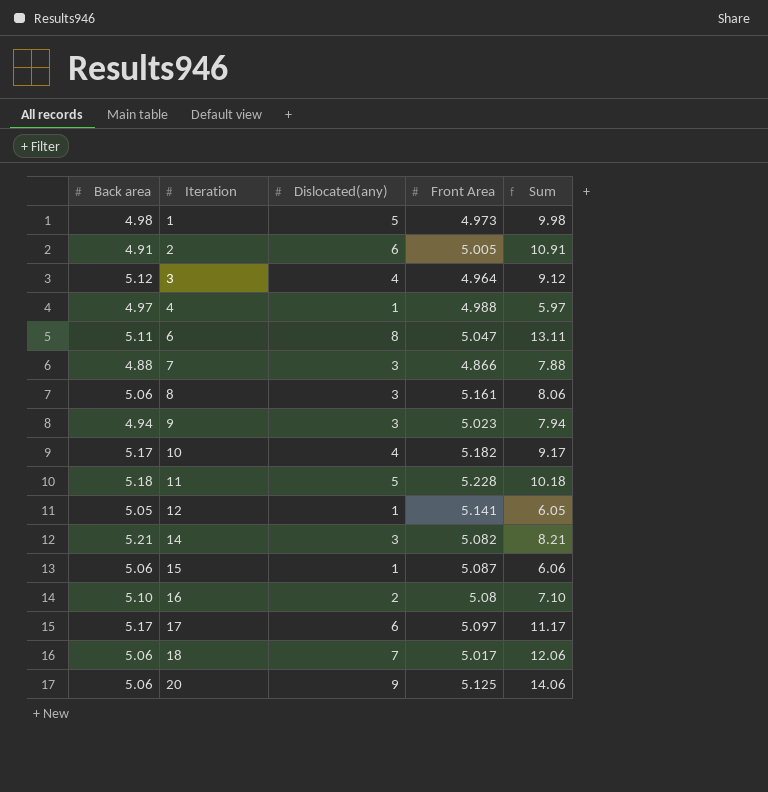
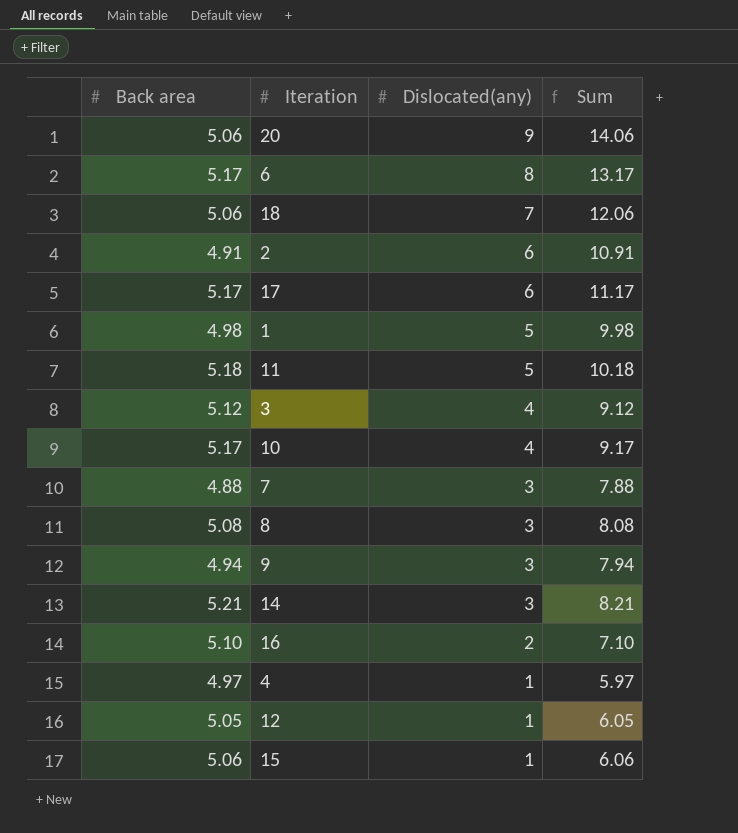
row order: Iteration ascending -> Dislocated(any) descending
column Front Area | position: 4 -> none
6 | Back area: 5.11 -> 5.17
6 | Sum: 13.11 -> 13.17
8 | Back area: 5.06 -> 5.08
8 | Sum: 8.06 -> 8.08

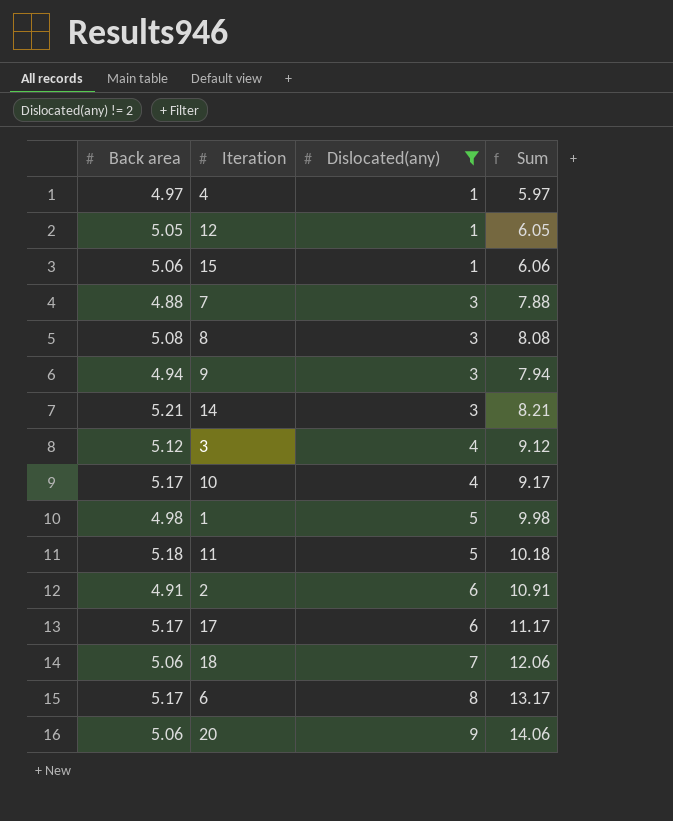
filter: none -> Dislocated(any) != 2
row order: Dislocated(any) descending -> Dislocated(any) ascending

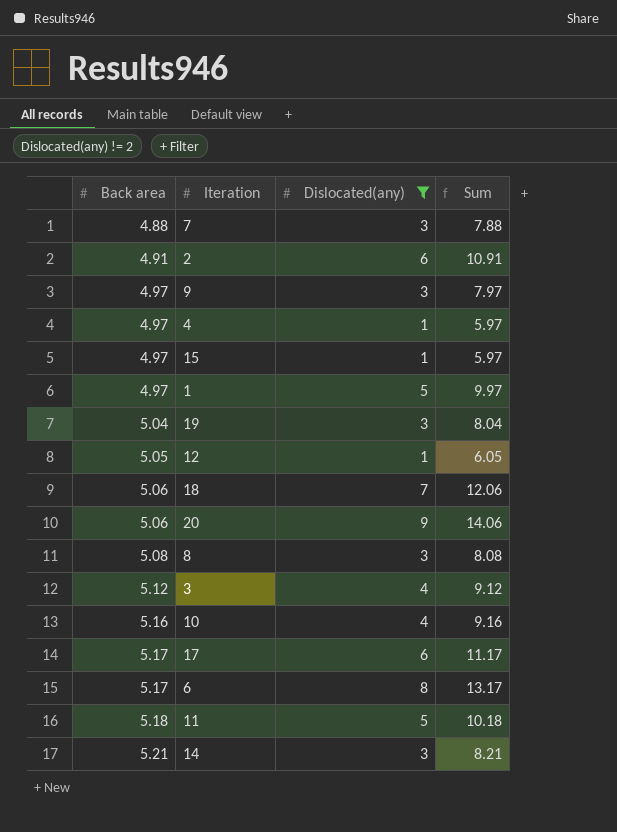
row order: Dislocated(any) ascending -> Back area ascending
9 | Back area: 4.94 -> 4.97
9 | Sum: 7.94 -> 7.97
15 | Back area: 5.06 -> 4.97
15 | Sum: 6.06 -> 5.97
1 | Back area: 4.98 -> 4.97
1 | Sum: 9.98 -> 9.97
row 19: none -> 5.04 | 3 | 8.04
10 | Back area: 5.17 -> 5.16
10 | Sum: 9.17 -> 9.16

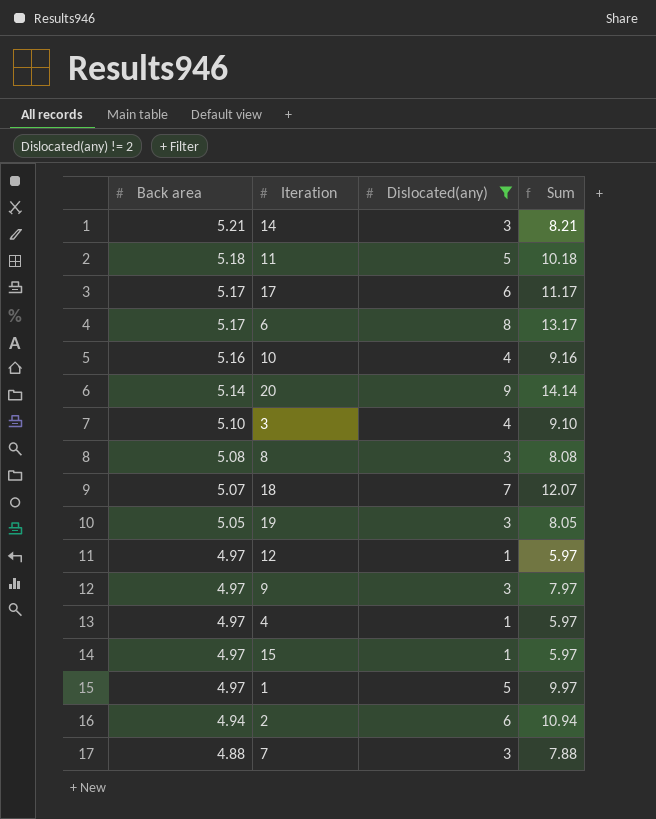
row order: Back area ascending -> Back area descending
20 | Back area: 5.06 -> 5.14
20 | Sum: 14.06 -> 14.14
3 | Back area: 5.12 -> 5.10
3 | Sum: 9.12 -> 9.10
18 | Back area: 5.06 -> 5.07
18 | Sum: 12.06 -> 12.07
19 | Back area: 5.04 -> 5.05
19 | Sum: 8.04 -> 8.05
12 | Back area: 5.05 -> 4.97
12 | Sum: 6.05 -> 5.97
2 | Back area: 4.91 -> 4.94
2 | Sum: 10.91 -> 10.94

